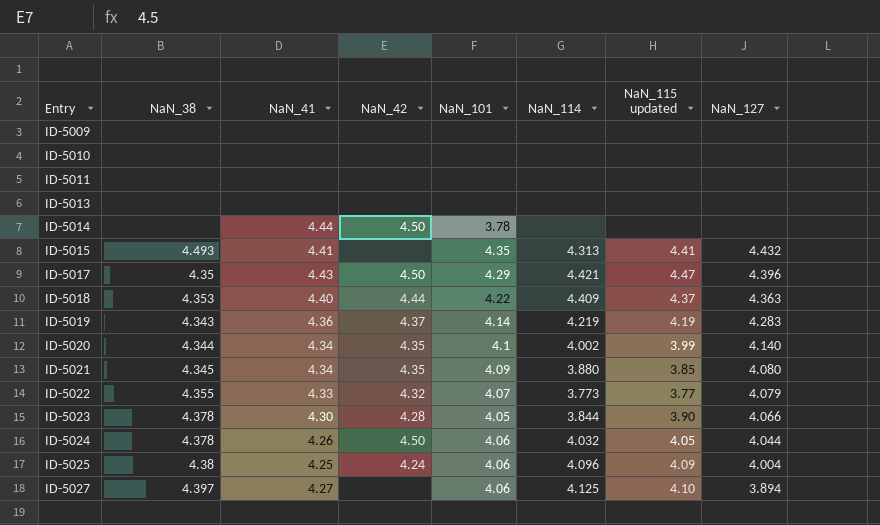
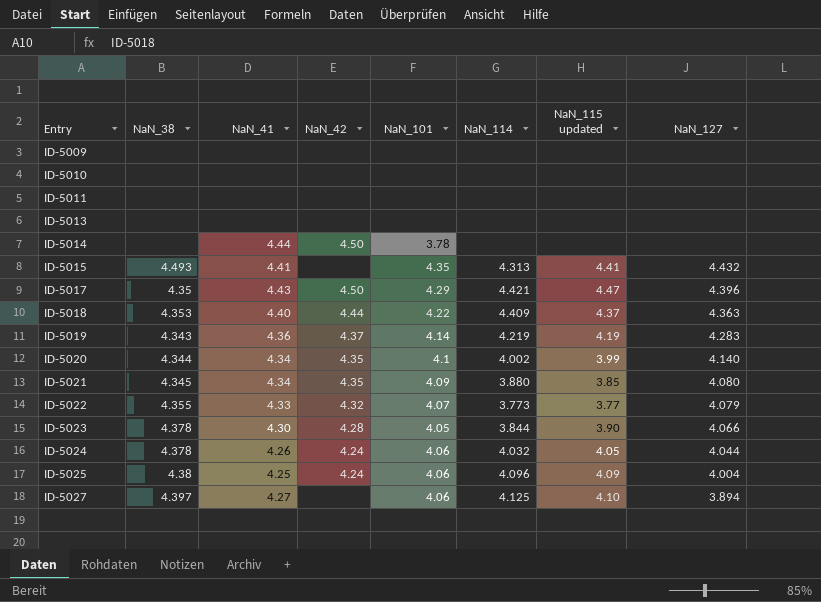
ID-5024 | NaN_42: 4.50 -> 4.24

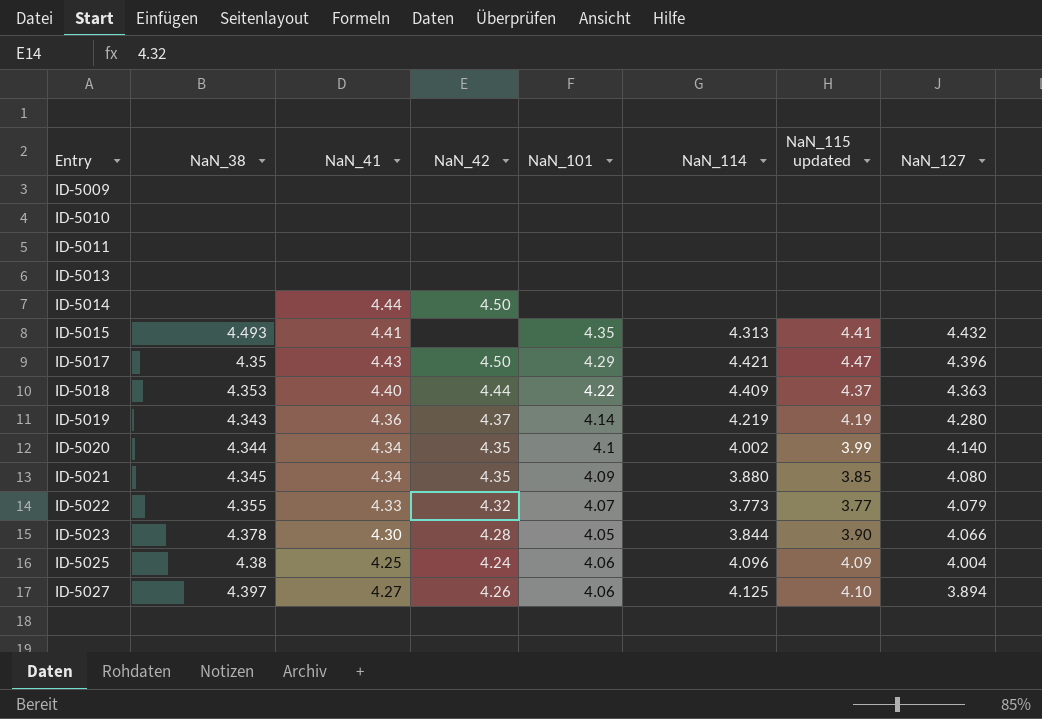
row ID-5024: 4.378 | 4.26 | 4.24 | 4.06 | 4.032 | 4.05 | 4.044 -> none
ID-5014 | NaN_101: 3.78 -> none
ID-5019 | NaN_127: 4.283 -> 4.280
ID-5027 | NaN_42: none -> 4.26

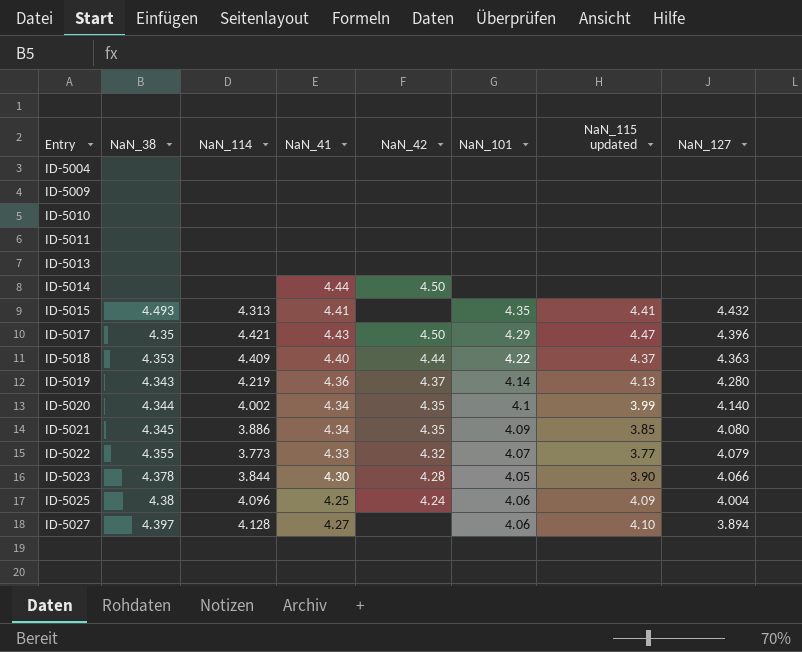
column NaN_114 | position: 6 -> 3
row ID-5004: none -> none | none | none | none | none | none | none
ID-5019 | NaN_115 updated: 4.19 -> 4.13
ID-5021 | NaN_114: 3.880 -> 3.886
ID-5027 | NaN_114: 4.125 -> 4.128
ID-5027 | NaN_42: 4.26 -> none

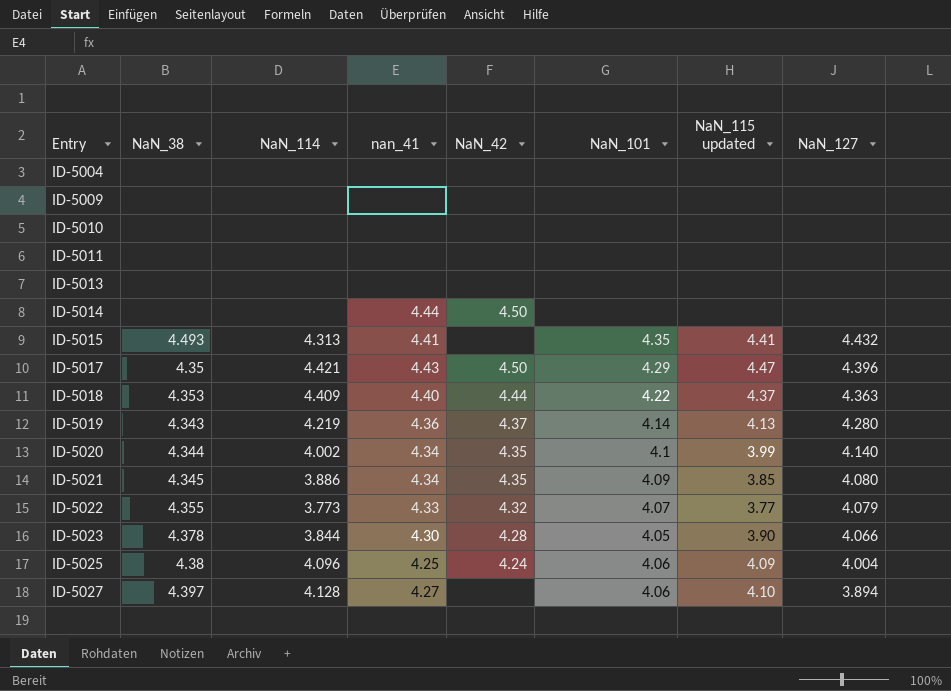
column name: NaN_41 -> nan_41

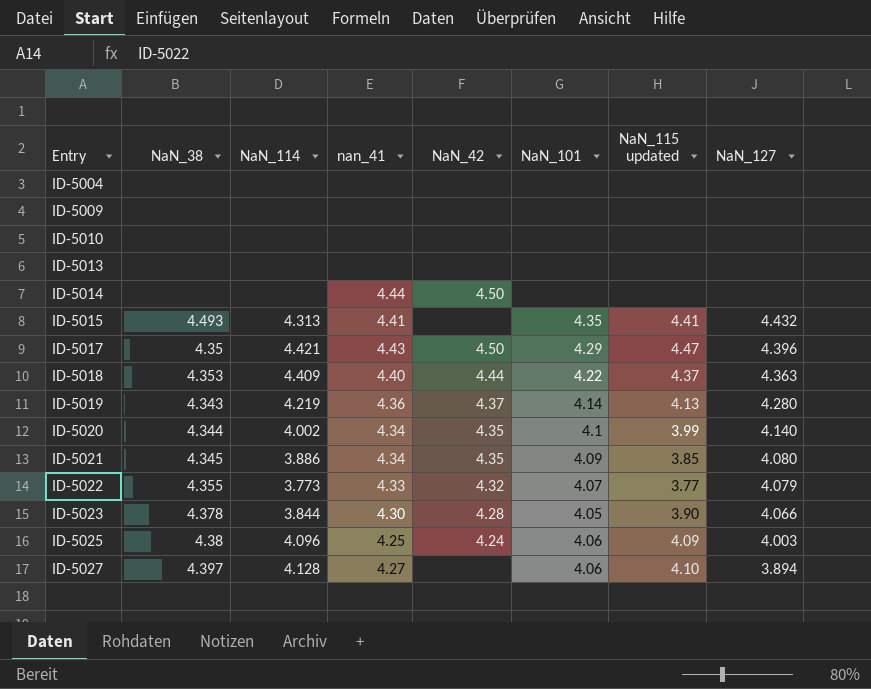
row ID-5011: none | none | none | none | none | none | none -> none
ID-5025 | NaN_127: 4.004 -> 4.003

